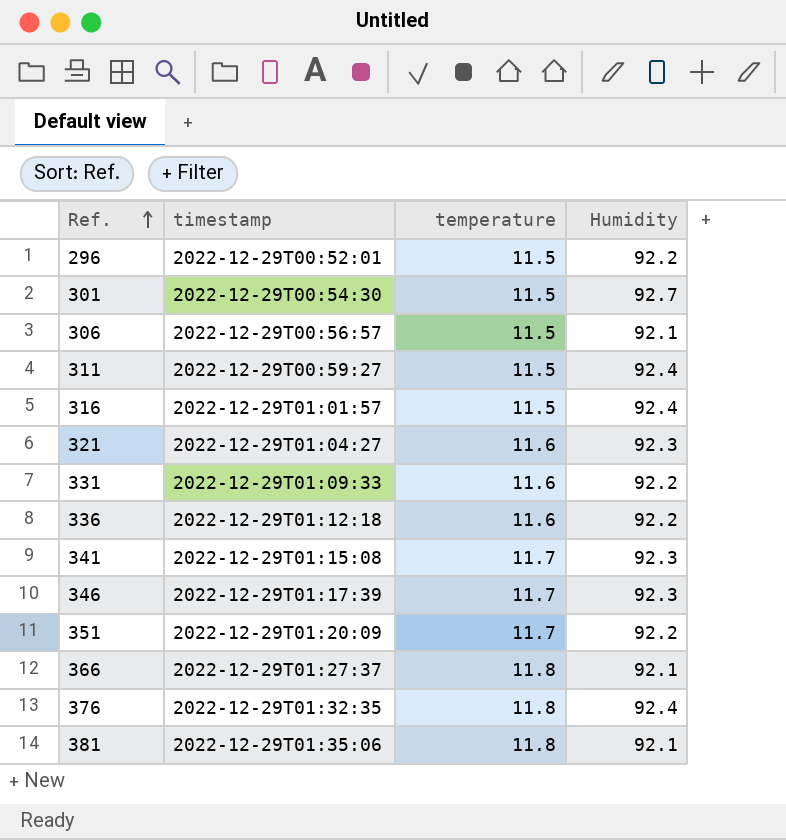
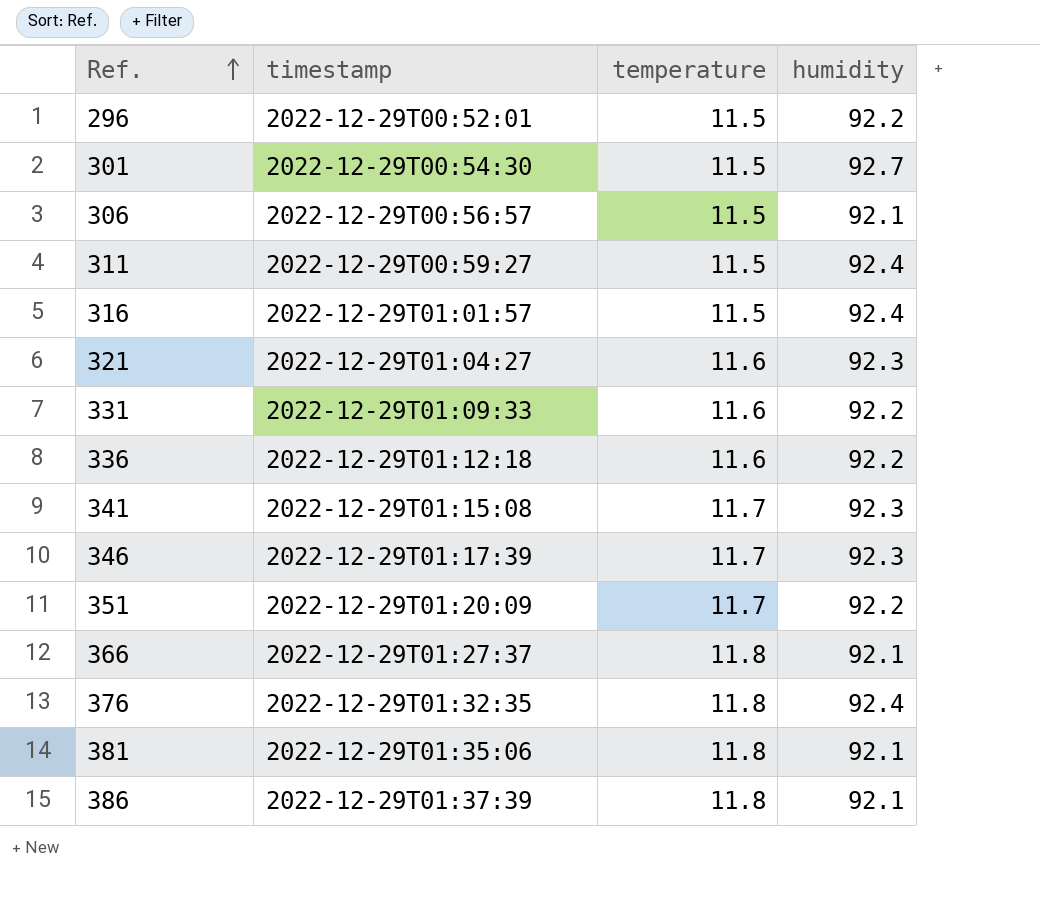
column name: Humidity -> humidity
row 386: none -> 2022-12-29T01:37:39 | 11.8 | 92.1

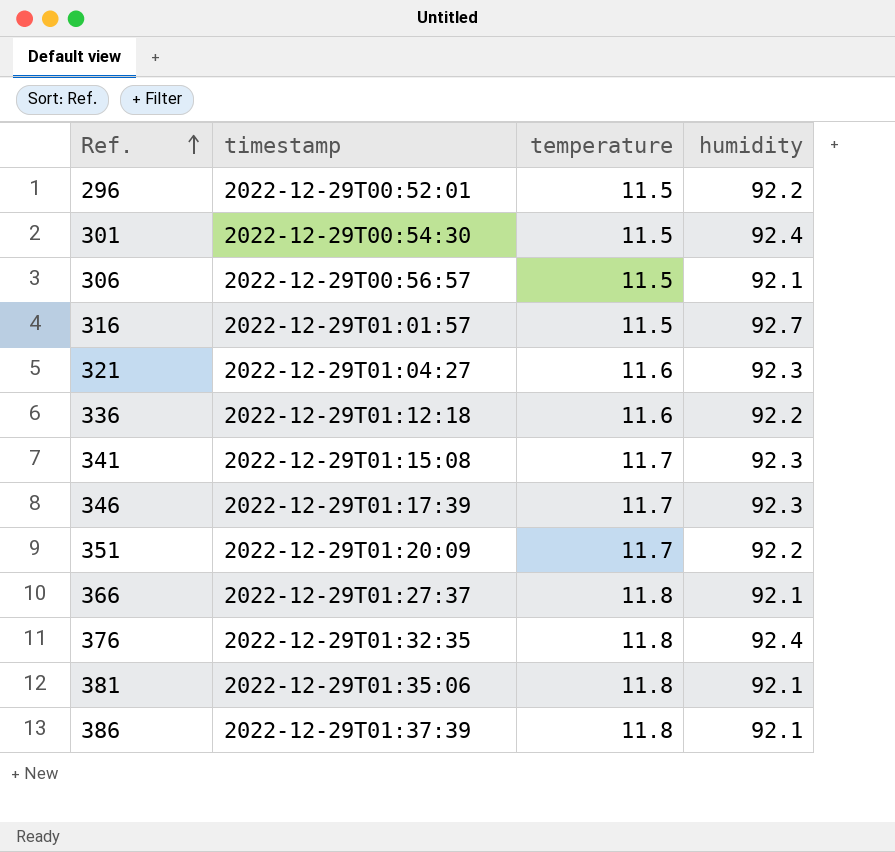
row 311: 2022-12-29T00:59:27 | 11.5 | 92.4 -> none
row 331: 2022-12-29T01:09:33 | 11.6 | 92.2 -> none
301 | humidity: 92.7 -> 92.4
316 | humidity: 92.4 -> 92.7

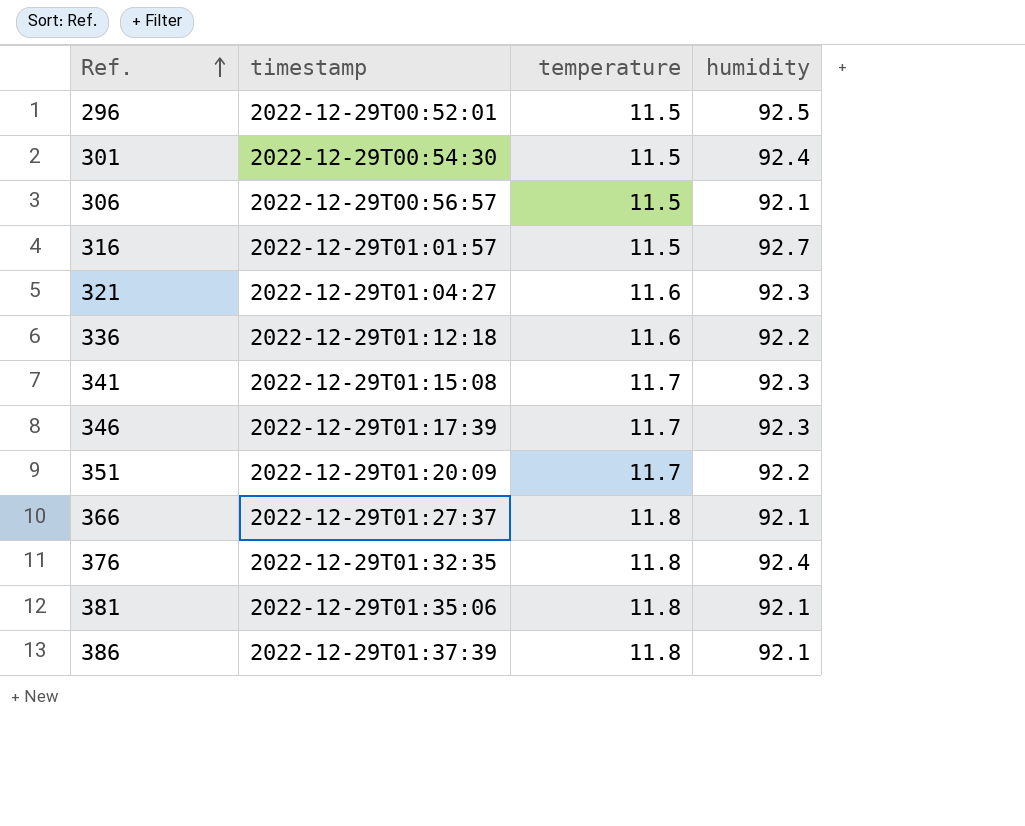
296 | humidity: 92.2 -> 92.5

